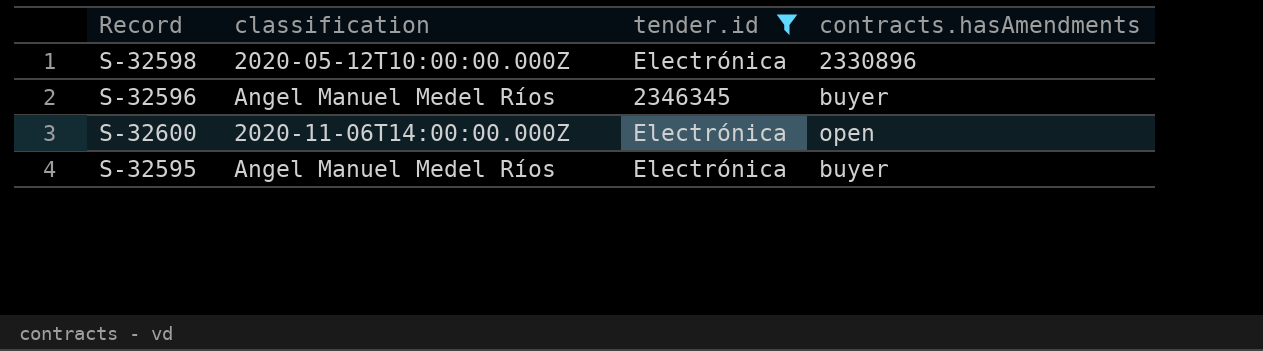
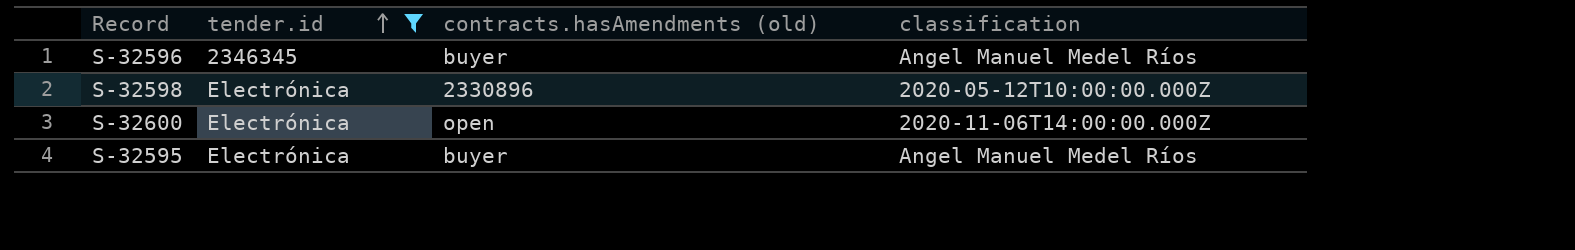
row order: none -> tender.id ascending
column name: contracts.hasAmendments -> contracts.hasAmendments (old)
column classification | position: 2 -> 4

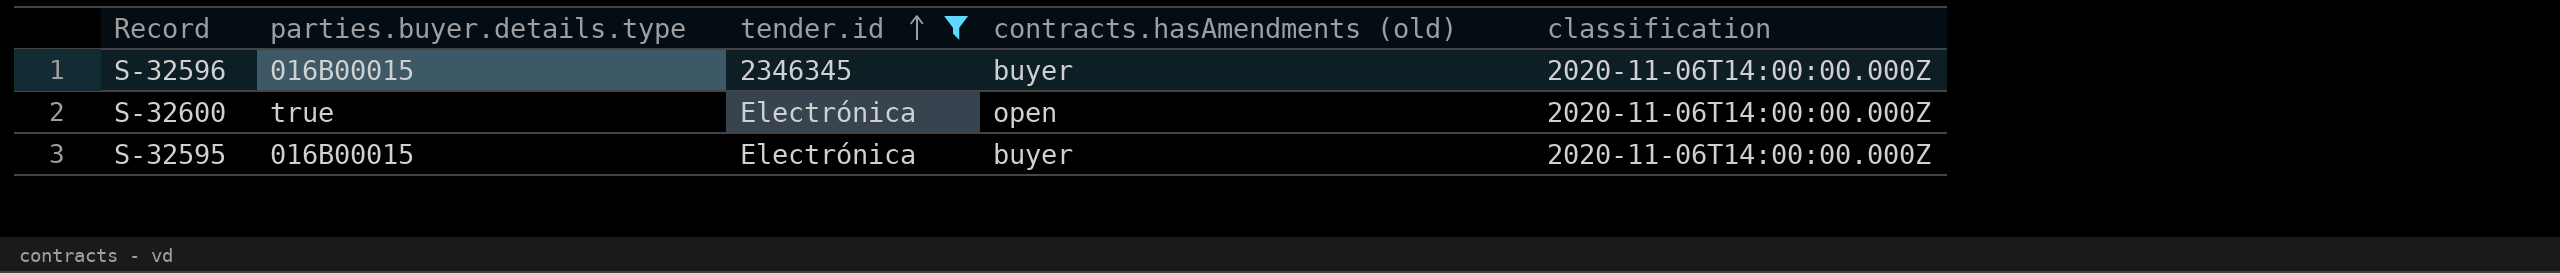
column parties.buyer.details.type | position: none -> 2
row S-32598: Electrónica | 2330896 | 2020-05-12T10:00:00.000Z -> none
S-32596 | classification: Angel Manuel Medel Ríos -> 2020-11-06T14:00:00.000Z
S-32595 | classification: Angel Manuel Medel Ríos -> 2020-11-06T14:00:00.000Z

